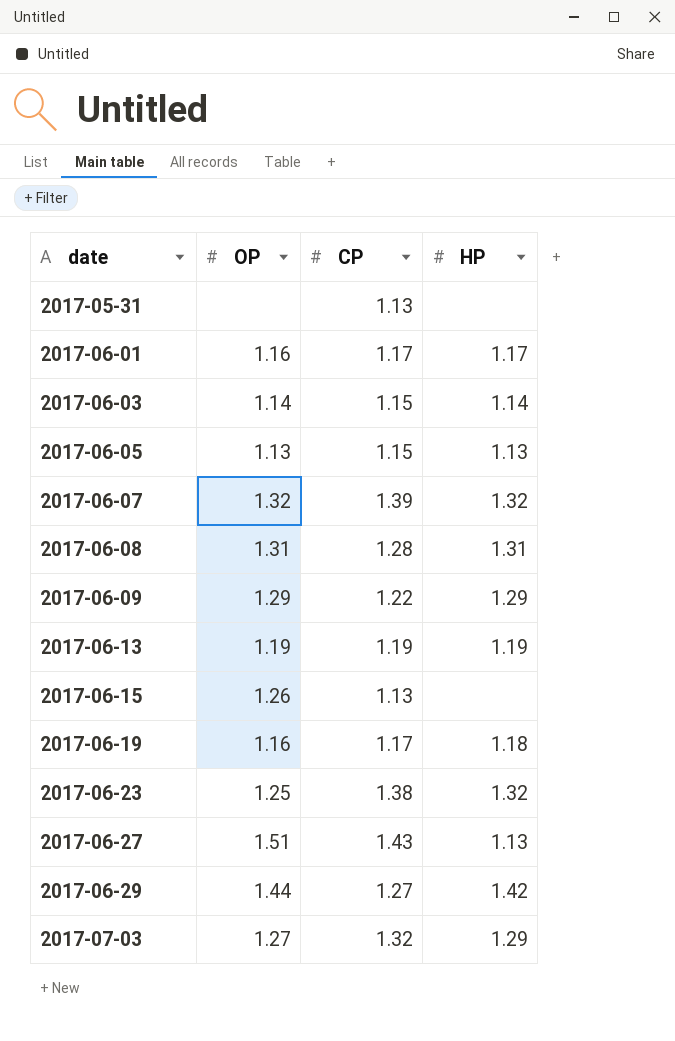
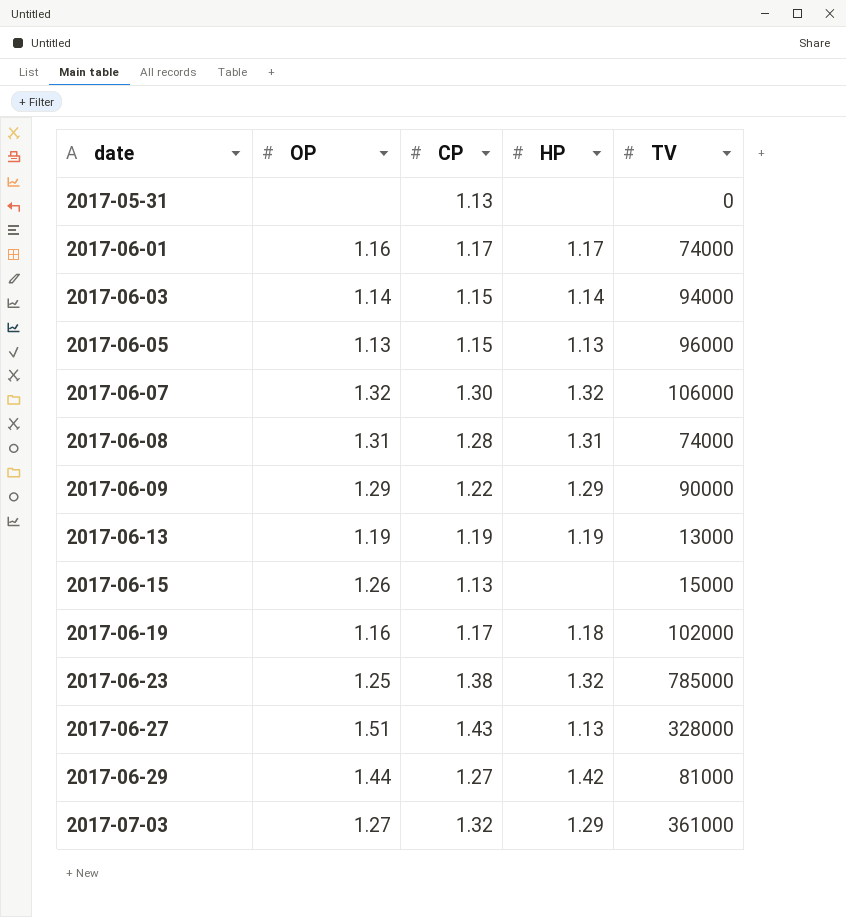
column TV | position: none -> 5
2017-06-07 | CP: 1.39 -> 1.30

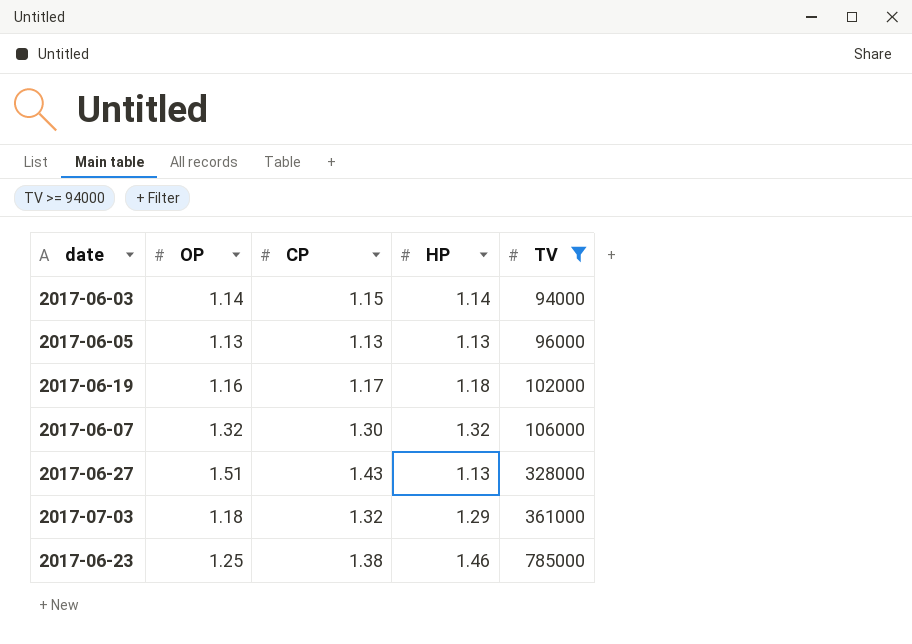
filter: none -> TV >= 94000
row order: date ascending -> TV ascending
2017-06-05 | CP: 1.15 -> 1.13
2017-07-03 | OP: 1.27 -> 1.18
2017-06-23 | HP: 1.32 -> 1.46

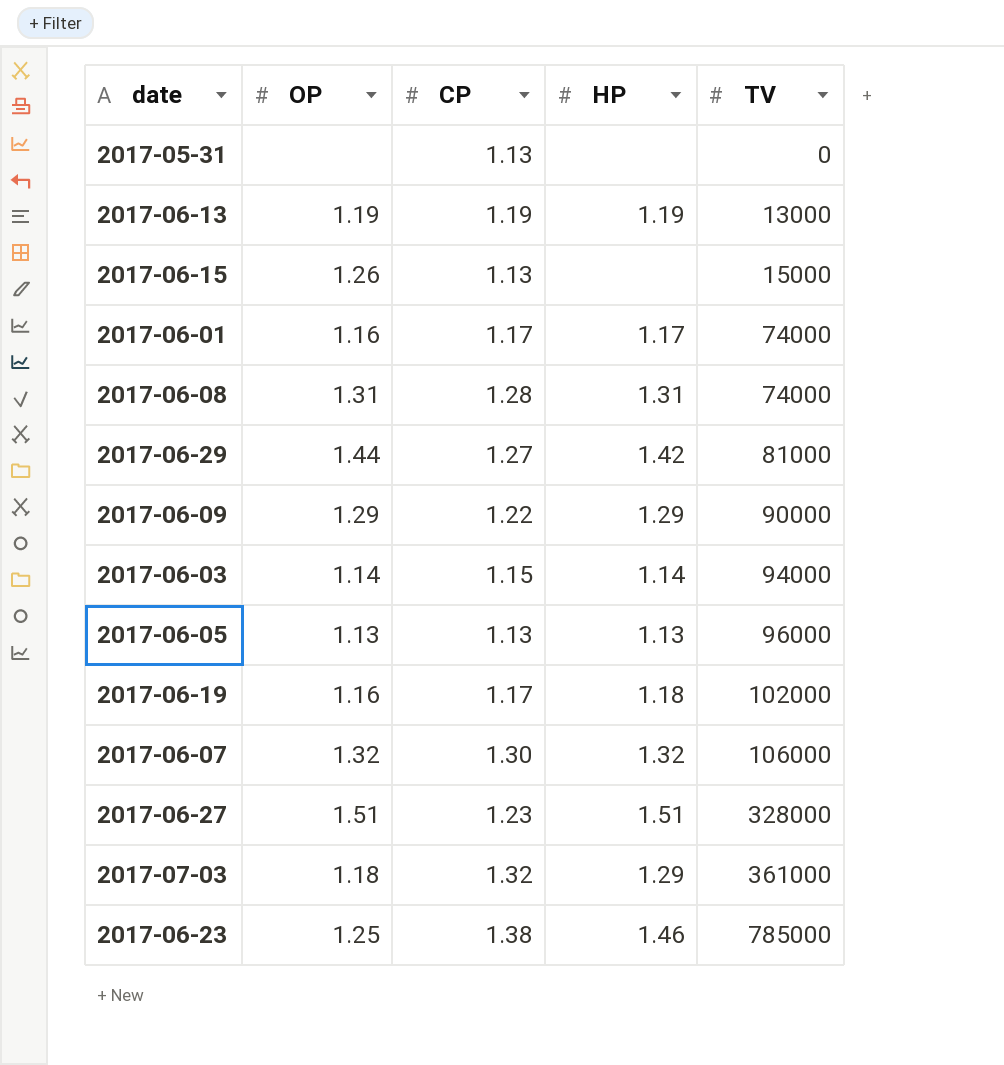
filter: TV >= 94000 -> none
2017-06-27 | CP: 1.43 -> 1.23
2017-06-27 | HP: 1.13 -> 1.51

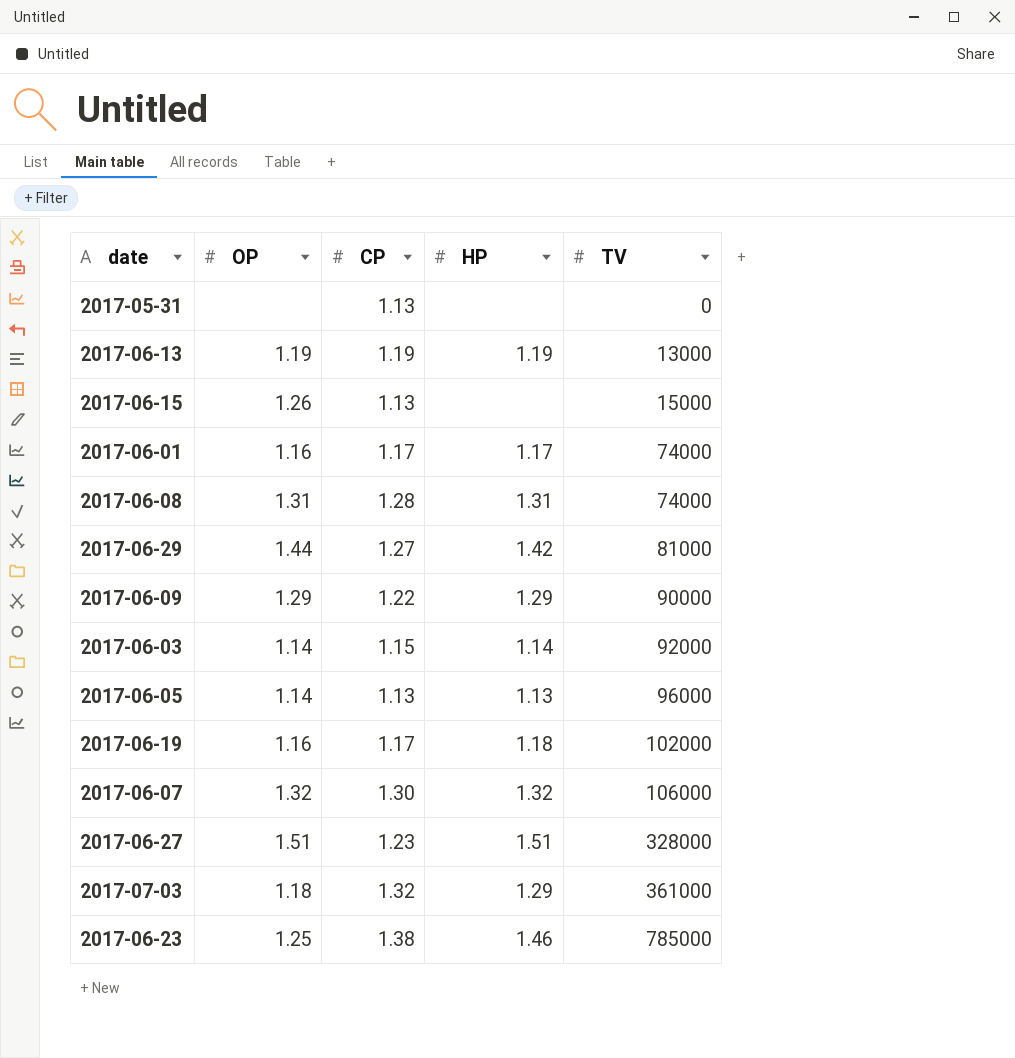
2017-06-03 | TV: 94000 -> 92000
2017-06-05 | OP: 1.13 -> 1.14

